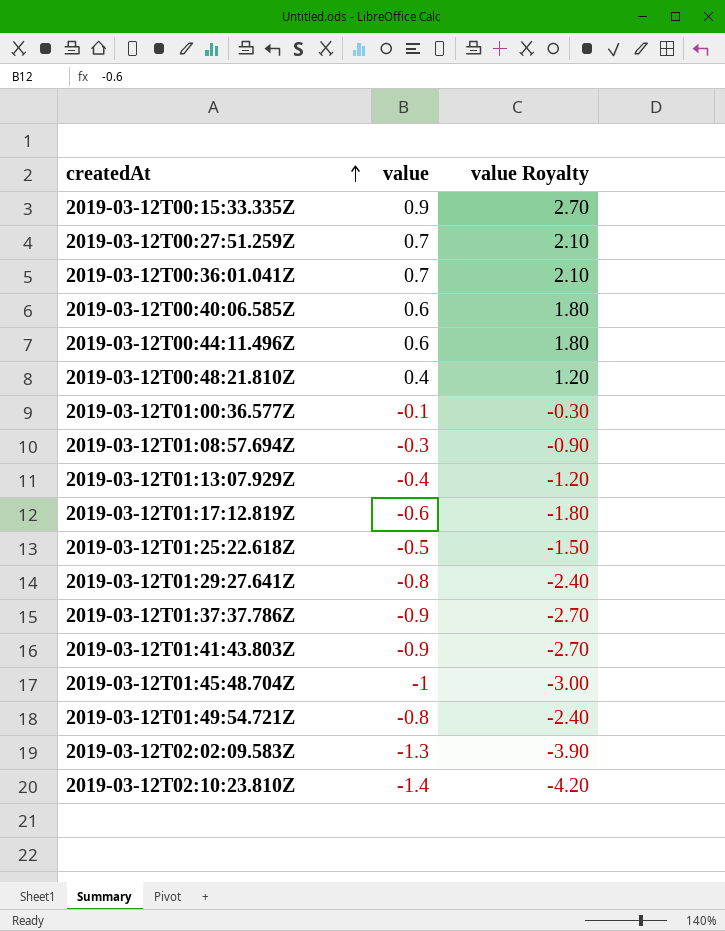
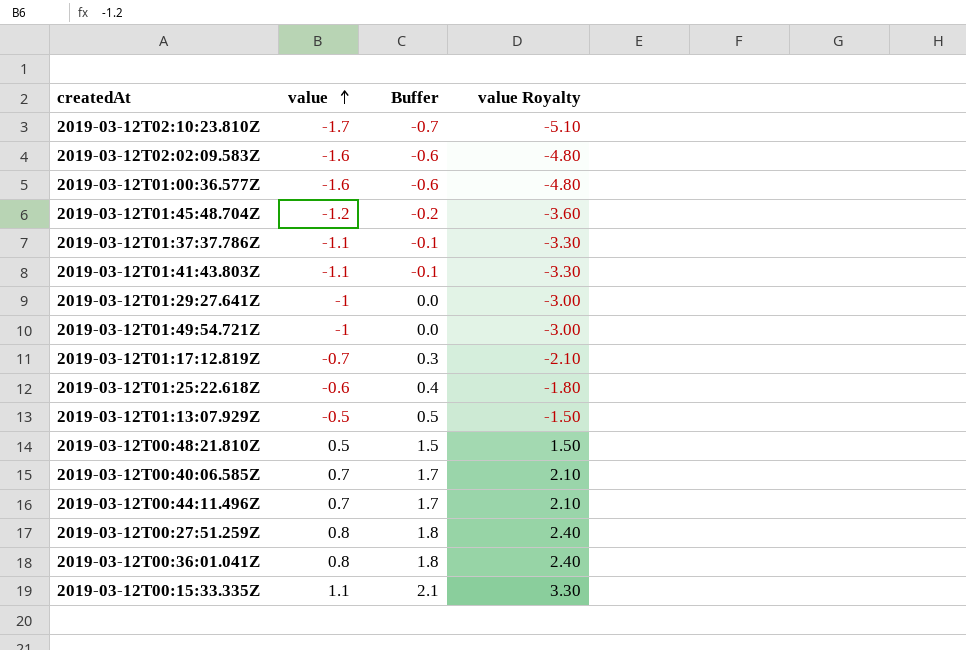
row order: createdAt ascending -> value ascending
column Buffer | formula: none -> [value] + 1
row 2019-03-12T01:08:57.694Z: -0.3 | -0.90 -> none
2019-03-12T02:10:23.810Z | value: -1.4 -> -1.7
2019-03-12T02:10:23.810Z | value Royalty: -4.20 -> -5.10
2019-03-12T02:02:09.583Z | value: -1.3 -> -1.6
2019-03-12T02:02:09.583Z | value Royalty: -3.90 -> -4.80
2019-03-12T01:00:36.577Z | value: -0.1 -> -1.6
2019-03-12T01:00:36.577Z | value Royalty: -0.30 -> -4.80
2019-03-12T01:45:48.704Z | value: -1 -> -1.2
2019-03-12T01:45:48.704Z | value Royalty: -3.00 -> -3.60
2019-03-12T01:37:37.786Z | value: -0.9 -> -1.1
2019-03-12T01:37:37.786Z | value Royalty: -2.70 -> -3.30
2019-03-12T01:41:43.803Z | value: -0.9 -> -1.1
2019-03-12T01:41:43.803Z | value Royalty: -2.70 -> -3.30
2019-03-12T01:29:27.641Z | value: -0.8 -> -1
2019-03-12T01:29:27.641Z | value Royalty: -2.40 -> -3.00
2019-03-12T01:49:54.721Z | value: -0.8 -> -1
2019-03-12T01:49:54.721Z | value Royalty: -2.40 -> -3.00
2019-03-12T01:17:12.819Z | value: -0.6 -> -0.7
2019-03-12T01:17:12.819Z | value Royalty: -1.80 -> -2.10
2019-03-12T01:25:22.618Z | value: -0.5 -> -0.6
2019-03-12T01:25:22.618Z | value Royalty: -1.50 -> -1.80
2019-03-12T01:13:07.929Z | value: -0.4 -> -0.5
2019-03-12T01:13:07.929Z | value Royalty: -1.20 -> -1.50
2019-03-12T00:48:21.810Z | value: 0.4 -> 0.5
2019-03-12T00:48:21.810Z | value Royalty: 1.20 -> 1.50
2019-03-12T00:40:06.585Z | value: 0.6 -> 0.7
2019-03-12T00:40:06.585Z | value Royalty: 1.80 -> 2.10
2019-03-12T00:44:11.496Z | value: 0.6 -> 0.7
2019-03-12T00:44:11.496Z | value Royalty: 1.80 -> 2.10
2019-03-12T00:27:51.259Z | value: 0.7 -> 0.8
2019-03-12T00:27:51.259Z | value Royalty: 2.10 -> 2.40
2019-03-12T00:36:01.041Z | value: 0.7 -> 0.8
2019-03-12T00:36:01.041Z | value Royalty: 2.10 -> 2.40
2019-03-12T00:15:33.335Z | value: 0.9 -> 1.1
2019-03-12T00:15:33.335Z | value Royalty: 2.70 -> 3.30

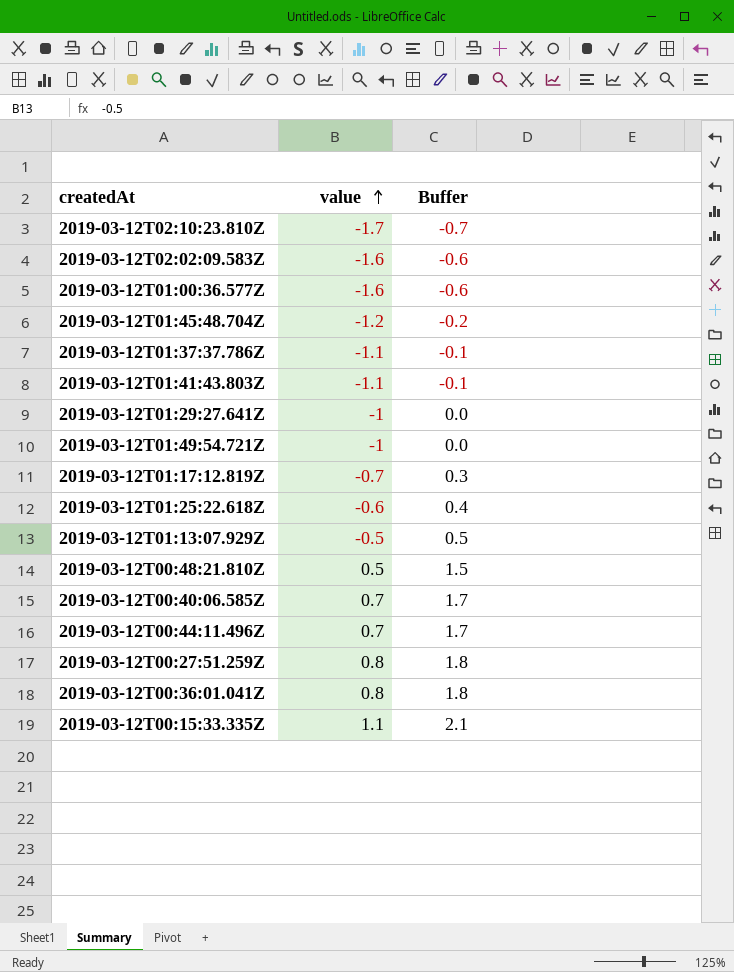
column value Royalty | formula: [value] * 3 -> none

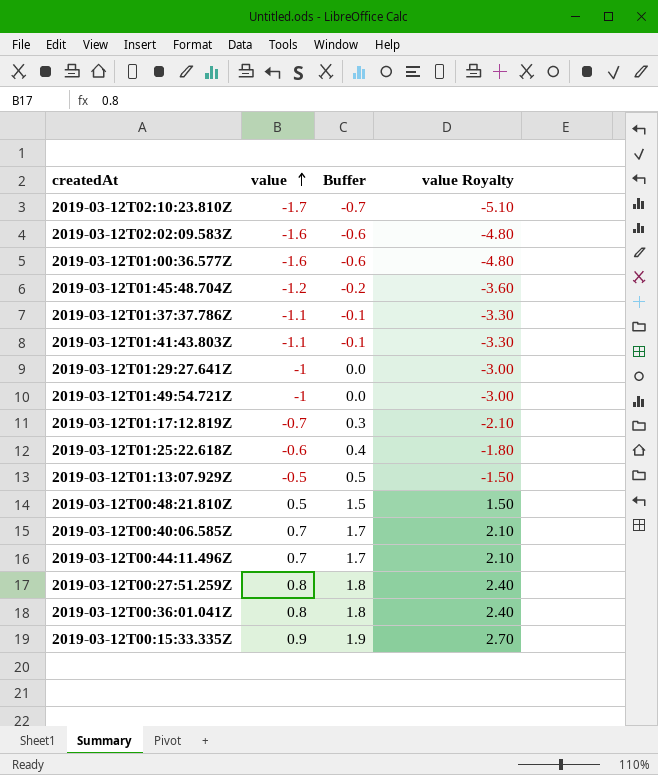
column value Royalty | formula: none -> [value] * 3
2019-03-12T00:15:33.335Z | value: 1.1 -> 0.9
2019-03-12T00:15:33.335Z | Buffer: 2.1 -> 1.9

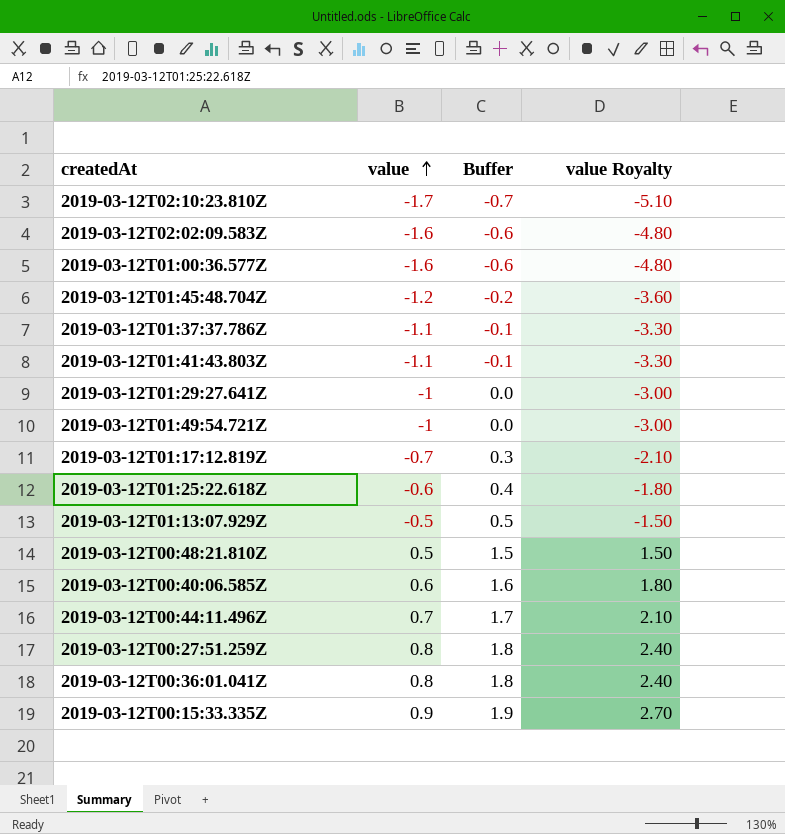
2019-03-12T00:40:06.585Z | value: 0.7 -> 0.6
2019-03-12T00:40:06.585Z | Buffer: 1.7 -> 1.6
2019-03-12T00:40:06.585Z | value Royalty: 2.10 -> 1.80

